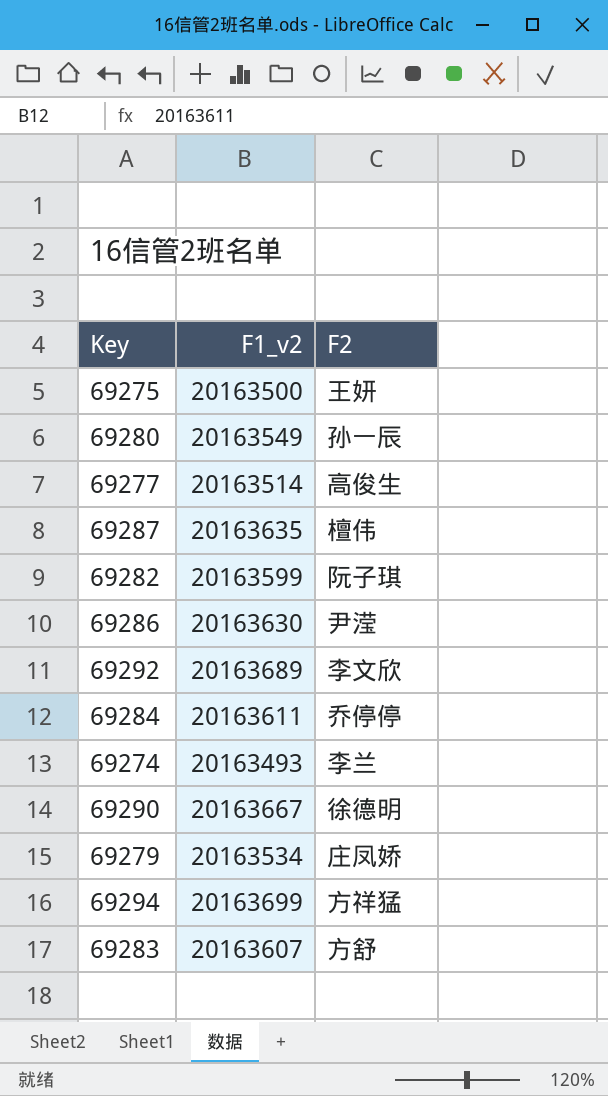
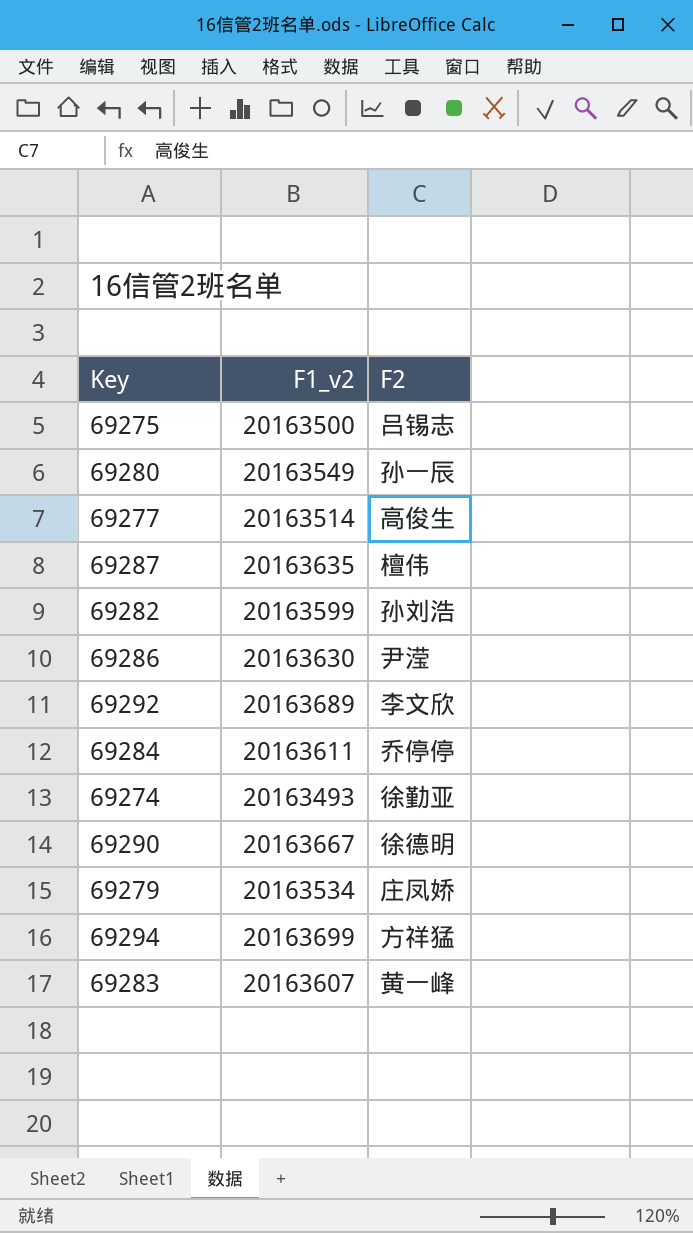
69275 | F2: 王妍 -> 吕锡志
69282 | F2: 阮子琪 -> 孙刘浩
69274 | F2: 李兰 -> 徐勤亚
69283 | F2: 方舒 -> 黄一峰

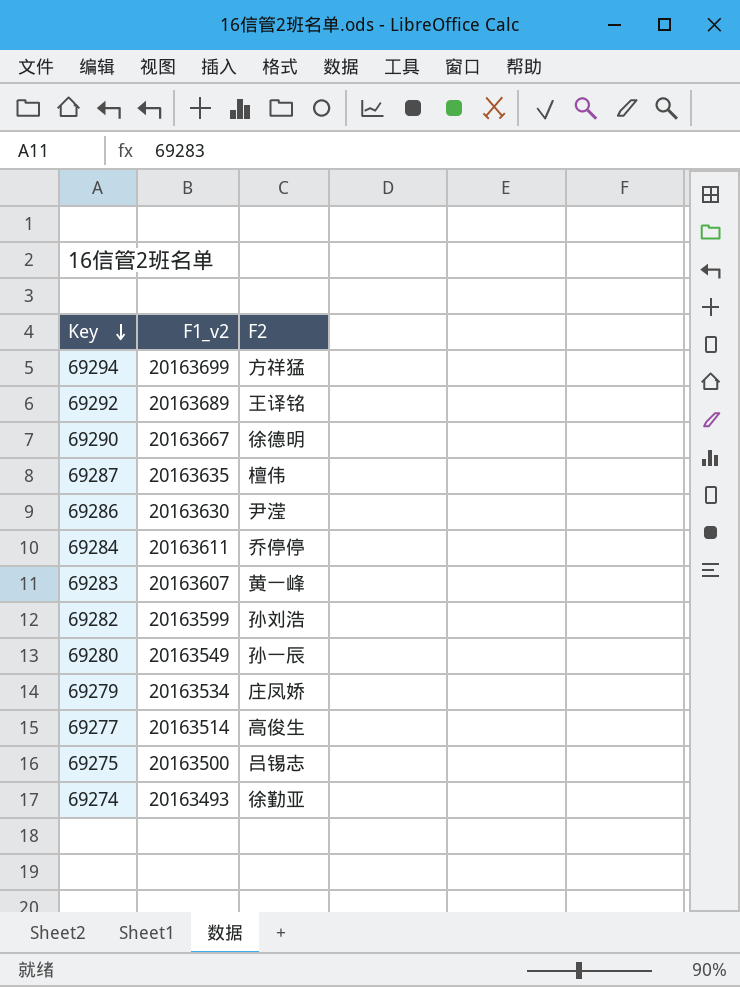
row order: none -> Key descending
69292 | F2: 李文欣 -> 王译铭

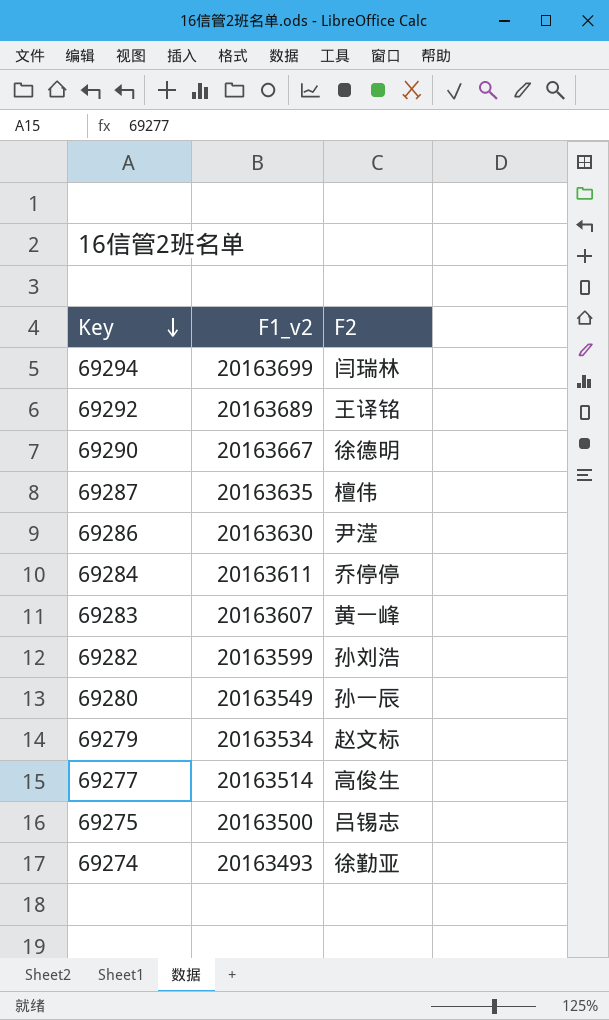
69294 | F2: 方祥猛 -> 闫瑞林
69279 | F2: 庄凤娇 -> 赵文标

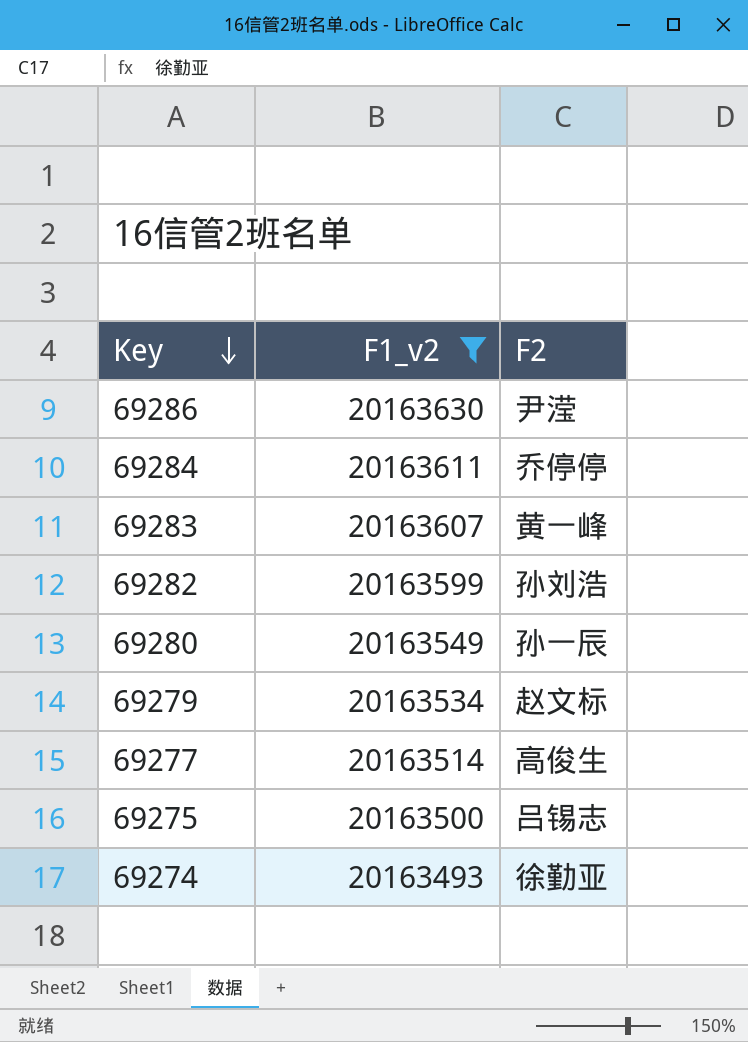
filter: none -> F1_v2 <= 20163630

